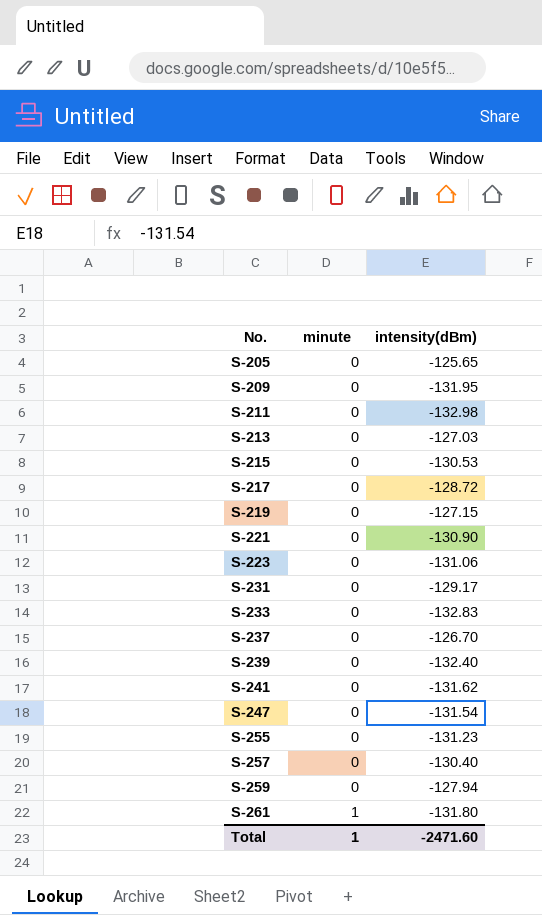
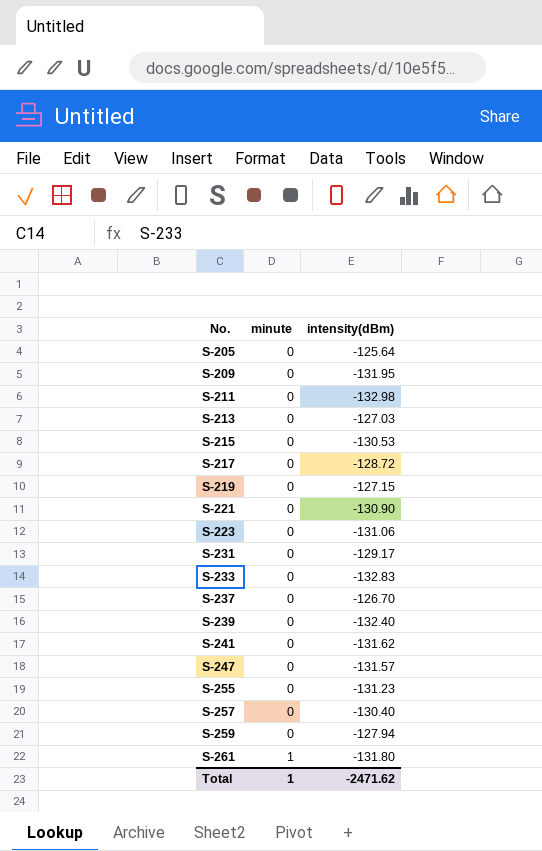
S-205 | intensity(dBm): -125.65 -> -125.64
S-247 | intensity(dBm): -131.54 -> -131.57
Total | intensity(dBm): -2471.60 -> -2471.62

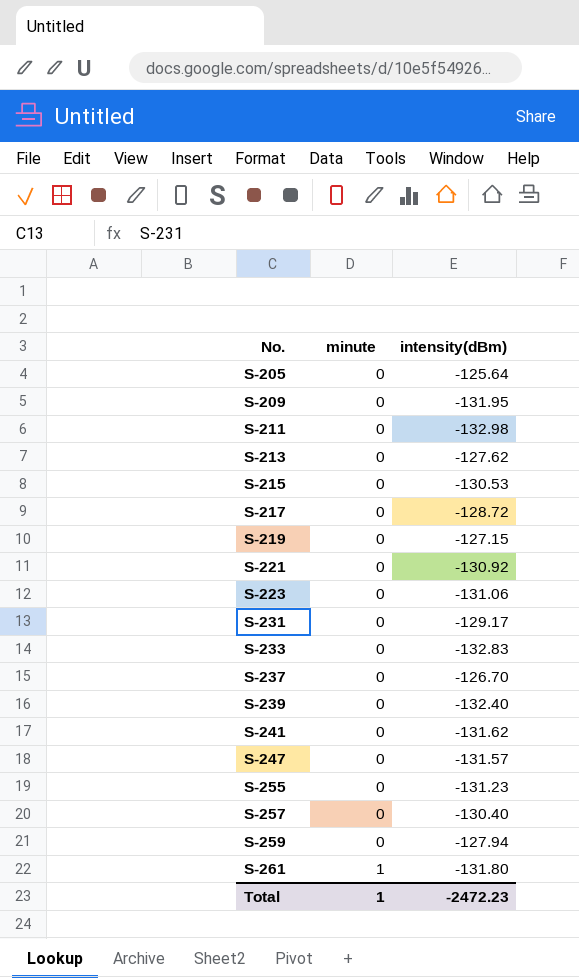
S-213 | intensity(dBm): -127.03 -> -127.62
S-221 | intensity(dBm): -130.90 -> -130.92
Total | intensity(dBm): -2471.62 -> -2472.23

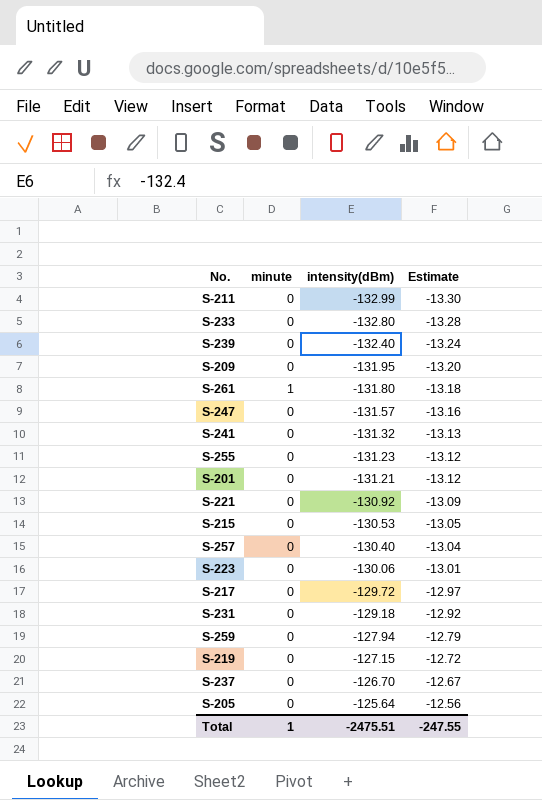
row order: No. ascending -> intensity(dBm) ascending
column Estimate | formula: none -> [intensity(dBm)] * 0.1
row S-213: 0 | -127.62 -> none
S-211 | intensity(dBm): -132.98 -> -132.99
S-233 | intensity(dBm): -132.83 -> -132.80
S-241 | intensity(dBm): -131.62 -> -131.32
row S-201: none -> 0 | -131.21 | -13.12
S-223 | intensity(dBm): -131.06 -> -130.06
S-217 | intensity(dBm): -128.72 -> -129.72
S-231 | intensity(dBm): -129.17 -> -129.18
Total | intensity(dBm): -2472.23 -> -2475.51

